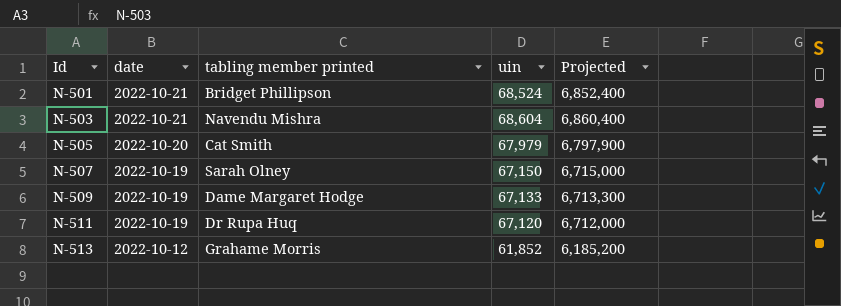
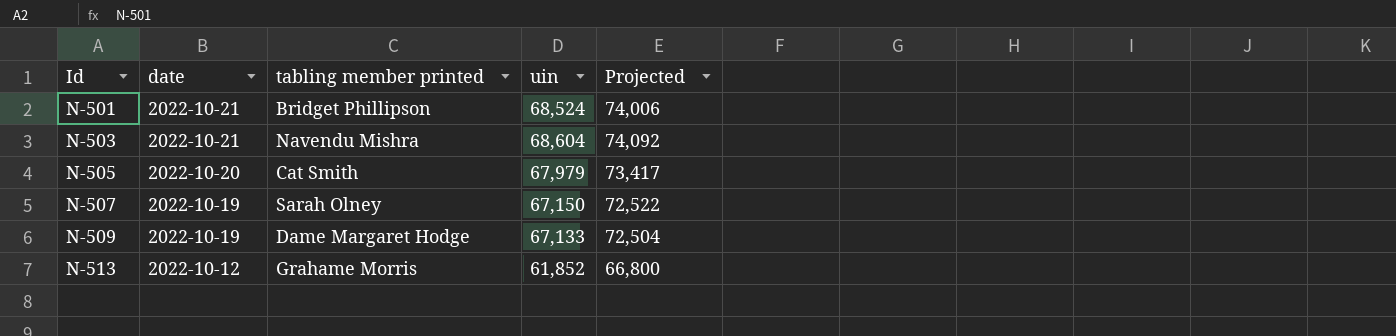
column Projected | formula: [uin] * 100 -> [uin] * 1.08
row N-511: 2022-10-19 | Dr Rupa Huq | 67,120 | 6,712,000 -> none

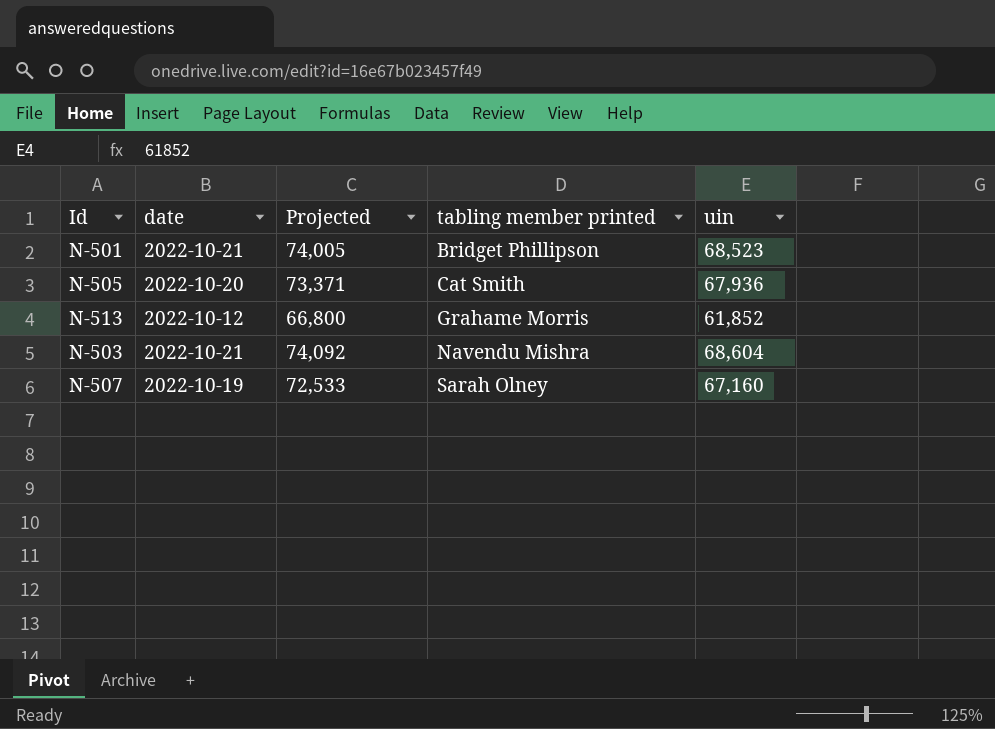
row order: Id ascending -> tabling member printed ascending
column Projected | position: 5 -> 3
row N-509: 2022-10-19 | Dame Margaret Hodge | 67,133 | 72,504 -> none
N-501 | Projected: 74,006 -> 74,005
N-501 | uin: 68,524 -> 68,523
N-505 | Projected: 73,417 -> 73,371
N-505 | uin: 67,979 -> 67,936
N-507 | Projected: 72,522 -> 72,533
N-507 | uin: 67,150 -> 67,160

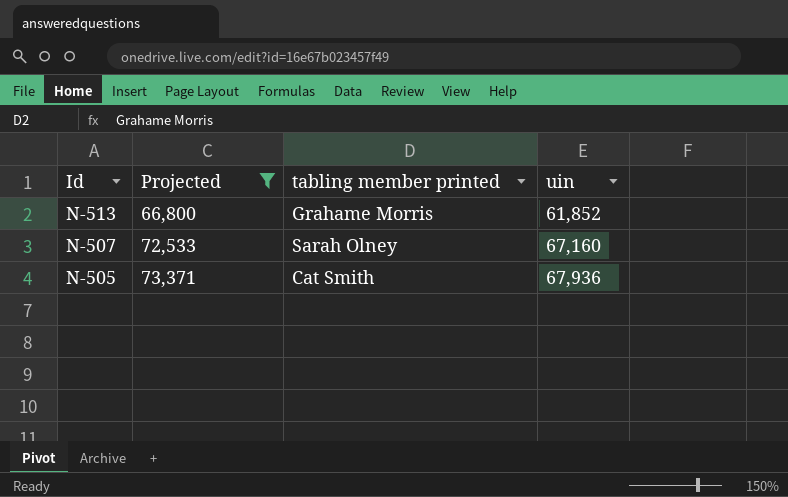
filter: none -> Projected <= 73,371
row order: tabling member printed ascending -> Id descending
column date | position: 2 -> none

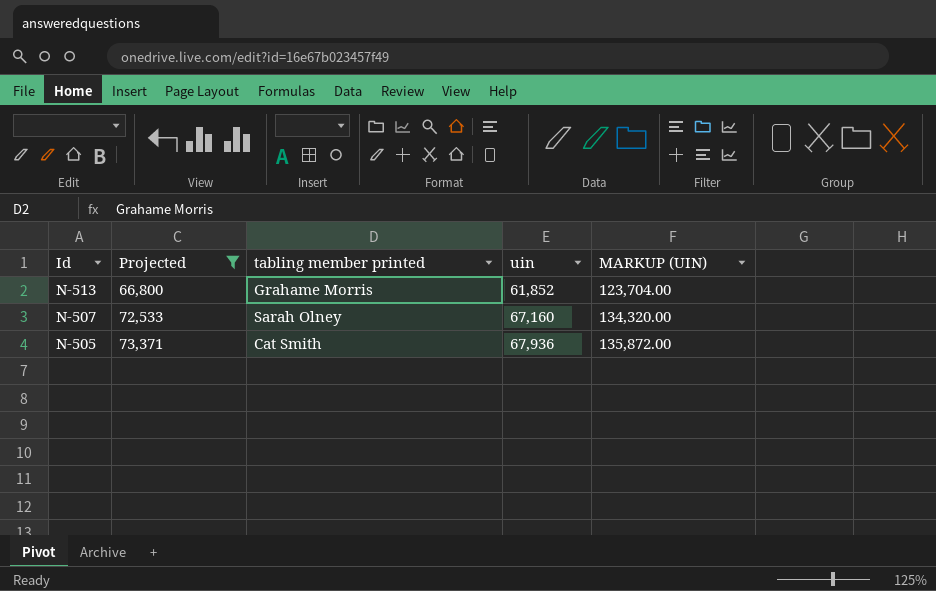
column MARKUP (UIN) | formula: none -> [uin] * 2

